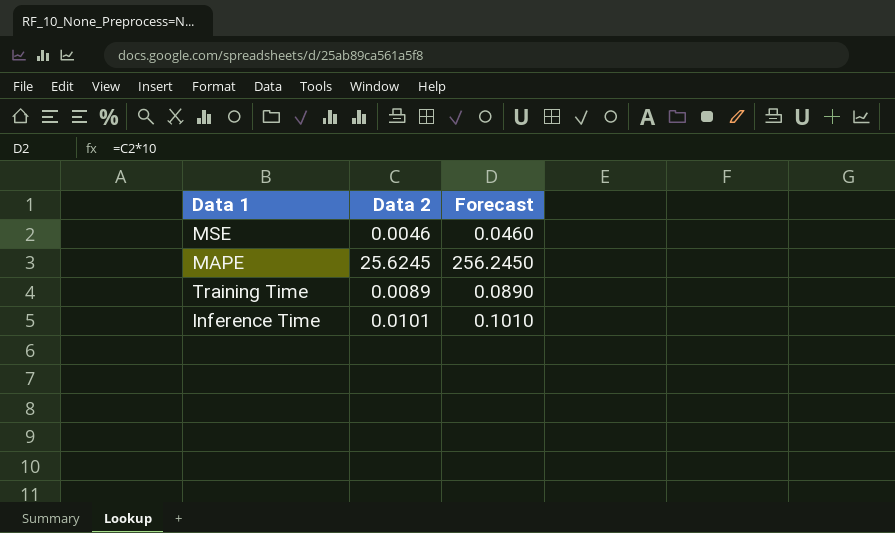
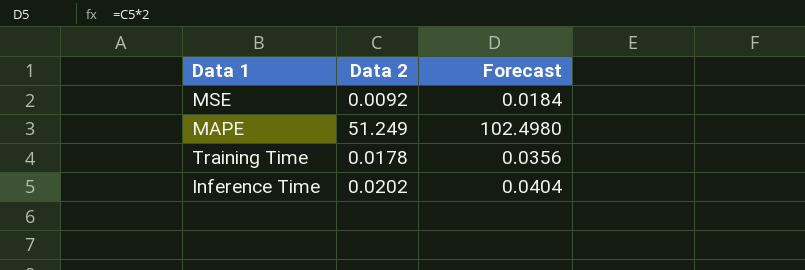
column Forecast | formula: [Data 2] * 10 -> [Data 2] * 2
MSE | Data 2: 0.0046 -> 0.0092
MAPE | Data 2: 25.6245 -> 51.249
Training Time | Data 2: 0.0089 -> 0.0178
Inference Time | Data 2: 0.0101 -> 0.0202

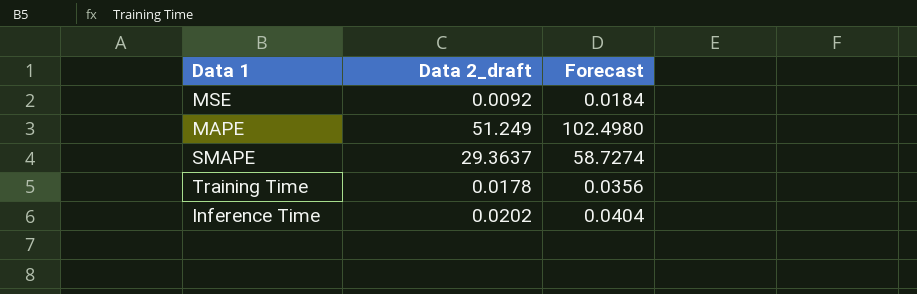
column name: Data 2 -> Data 2_draft
row SMAPE: none -> 29.3637 | 58.7274

